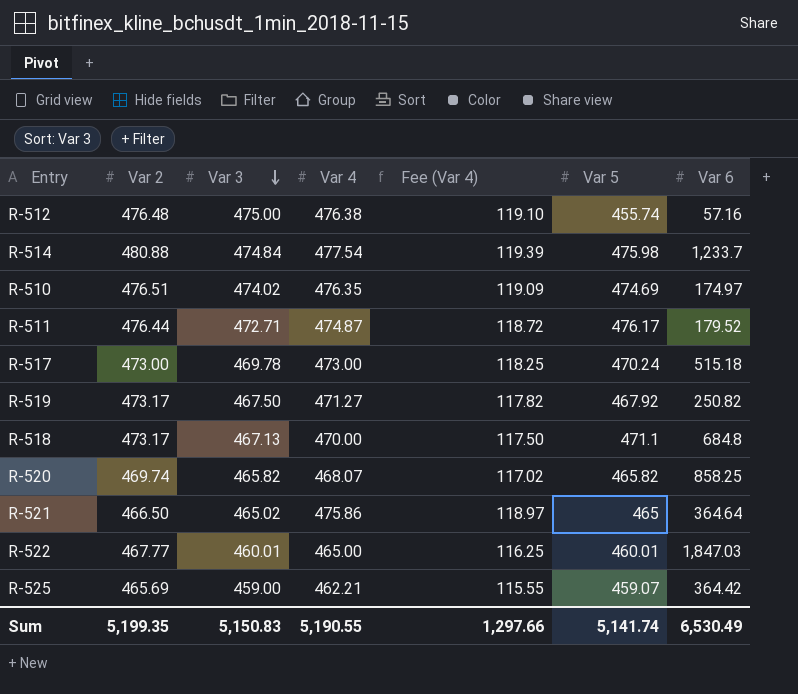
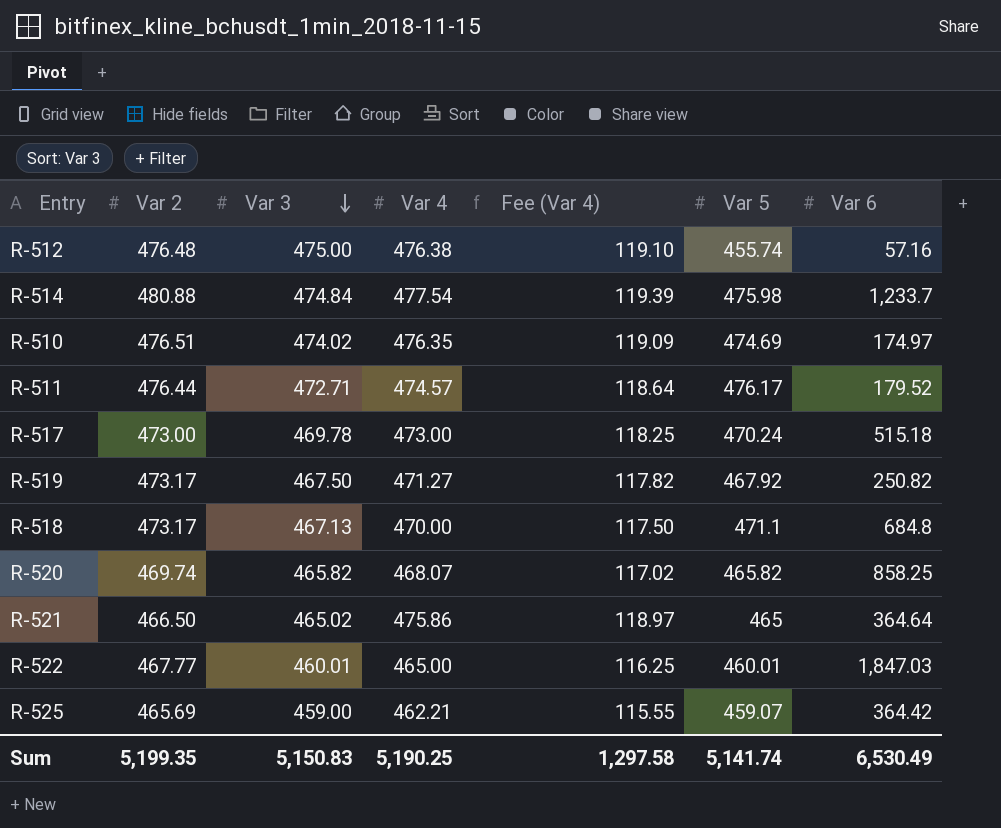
R-511 | Var 4: 474.87 -> 474.57
R-511 | Fee (Var 4): 118.72 -> 118.64
Sum | Var 4: 5,190.55 -> 5,190.25
Sum | Fee (Var 4): 1,297.66 -> 1,297.58

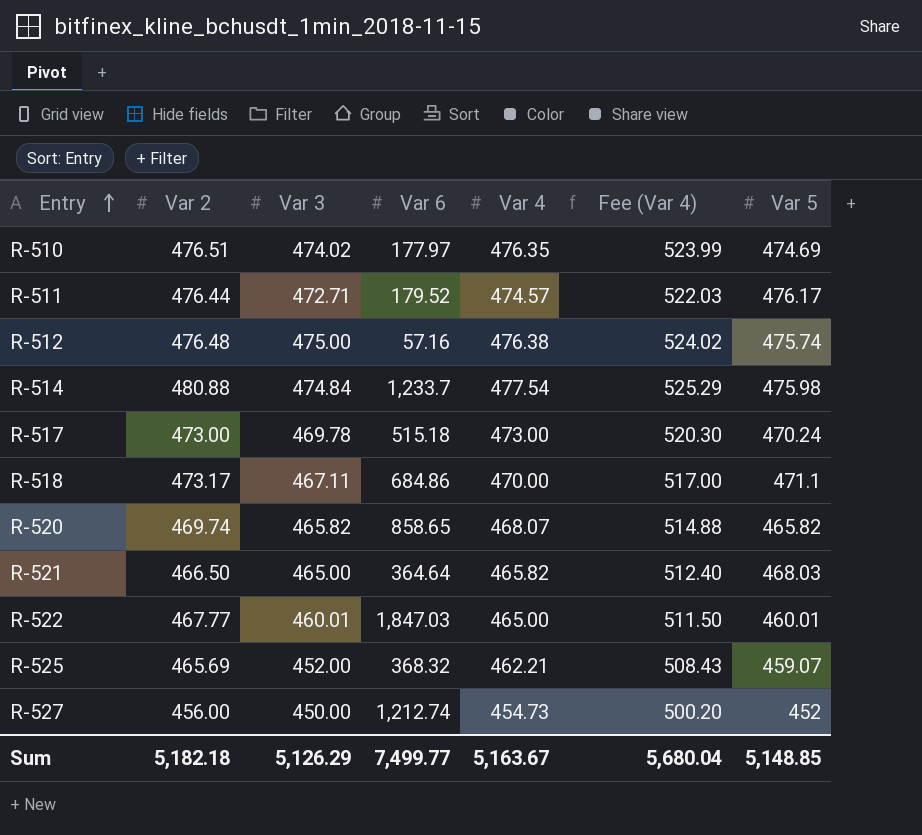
row order: Var 3 descending -> Entry ascending
column Var 6 | position: 7 -> 4
column Fee (Var 4) | formula: [Var 4] * 0.25 -> [Var 4] * 1.1
row R-519: 473.17 | 467.50 | 471.27 | 117.82 | 467.92 | 250.82 -> none
R-510 | Var 6: 174.97 -> 177.97
R-512 | Var 5: 455.74 -> 475.74
R-518 | Var 3: 467.13 -> 467.11
R-518 | Var 6: 684.8 -> 684.86
R-520 | Var 6: 858.25 -> 858.65
R-521 | Var 3: 465.02 -> 465.00
R-521 | Var 4: 475.86 -> 465.82
R-521 | Var 5: 465 -> 468.03
R-525 | Var 3: 459.00 -> 452.00
R-525 | Var 6: 364.42 -> 368.32
row R-527: none -> 456.00 | 450.00 | 1,212.74 | 454.73 | 500.20 | 452
Sum | Var 2: 5,199.35 -> 5,182.18
Sum | Var 3: 5,150.83 -> 5,126.29
Sum | Var 6: 6,530.49 -> 7,499.77
Sum | Var 4: 5,190.25 -> 5,163.67
Sum | Fee (Var 4): 1,297.58 -> 5,680.04
Sum | Var 5: 5,141.74 -> 5,148.85

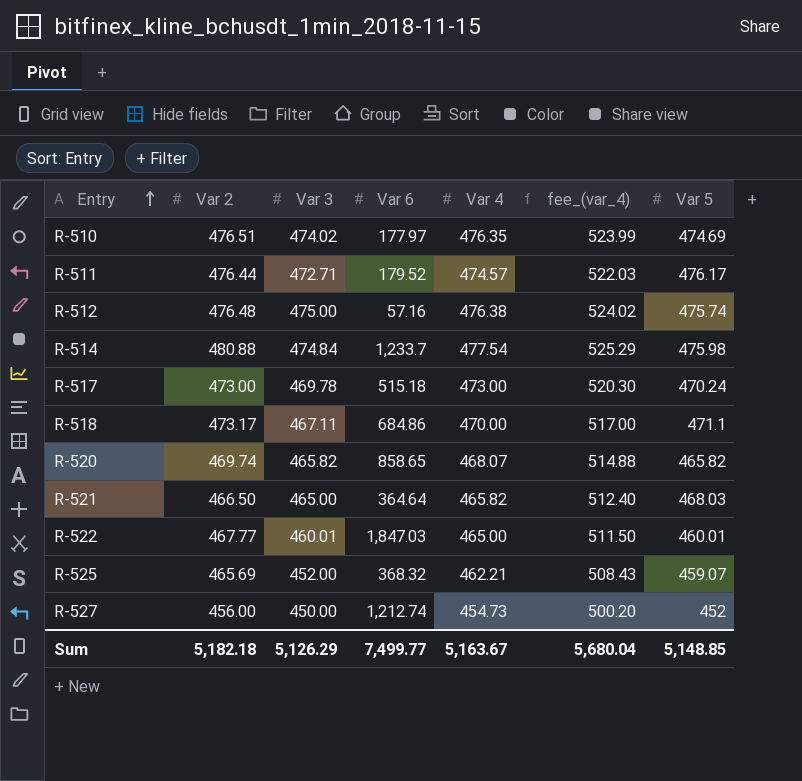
column name: Fee (Var 4) -> fee_(var_4)

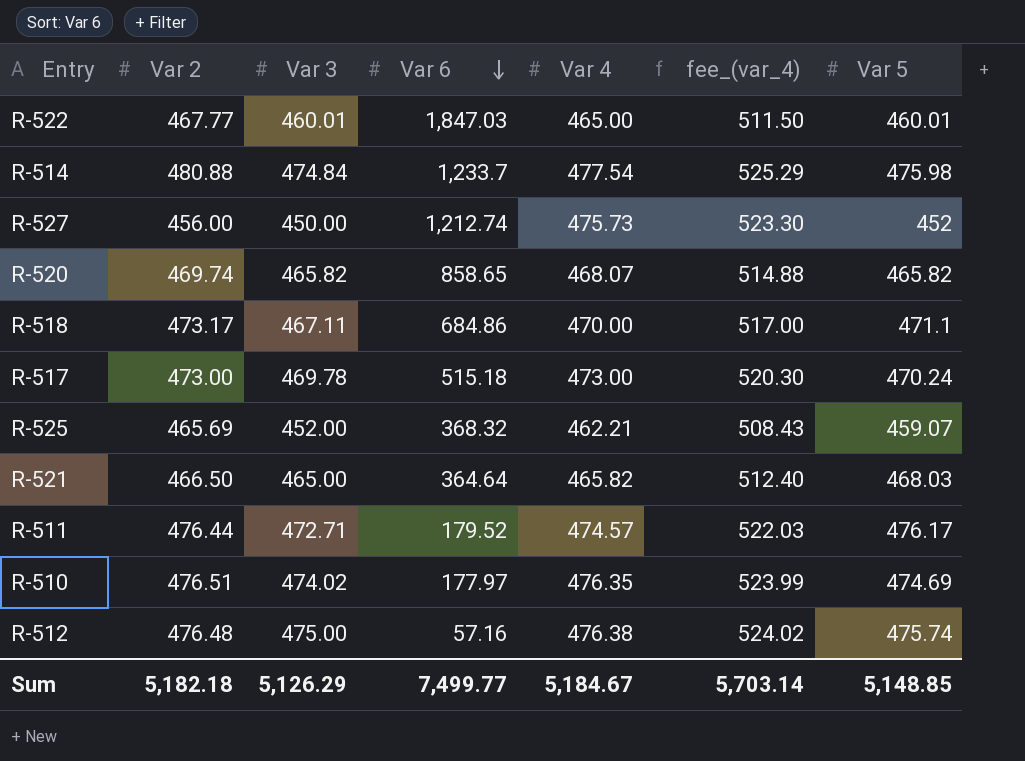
row order: Entry ascending -> Var 6 descending
R-527 | Var 4: 454.73 -> 475.73
R-527 | fee_(var_4): 500.20 -> 523.30
Sum | Var 4: 5,163.67 -> 5,184.67
Sum | fee_(var_4): 5,680.04 -> 5,703.14

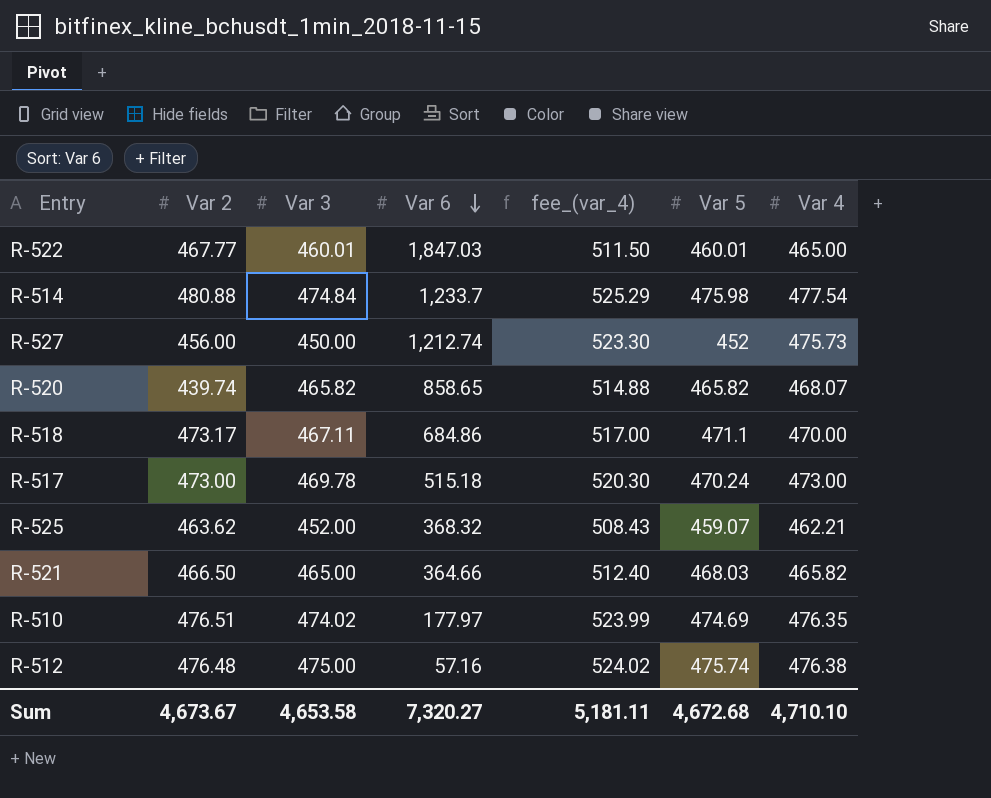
column Var 4 | position: 5 -> 7
row R-511: 476.44 | 472.71 | 179.52 | 474.57 | 522.03 | 476.17 -> none
R-520 | Var 2: 469.74 -> 439.74
R-525 | Var 2: 465.69 -> 463.62
R-521 | Var 6: 364.64 -> 364.66
Sum | Var 2: 5,182.18 -> 4,673.67
Sum | Var 3: 5,126.29 -> 4,653.58
Sum | Var 6: 7,499.77 -> 7,320.27
Sum | fee_(var_4): 5,703.14 -> 5,181.11
Sum | Var 5: 5,148.85 -> 4,672.68
Sum | Var 4: 5,184.67 -> 4,710.10

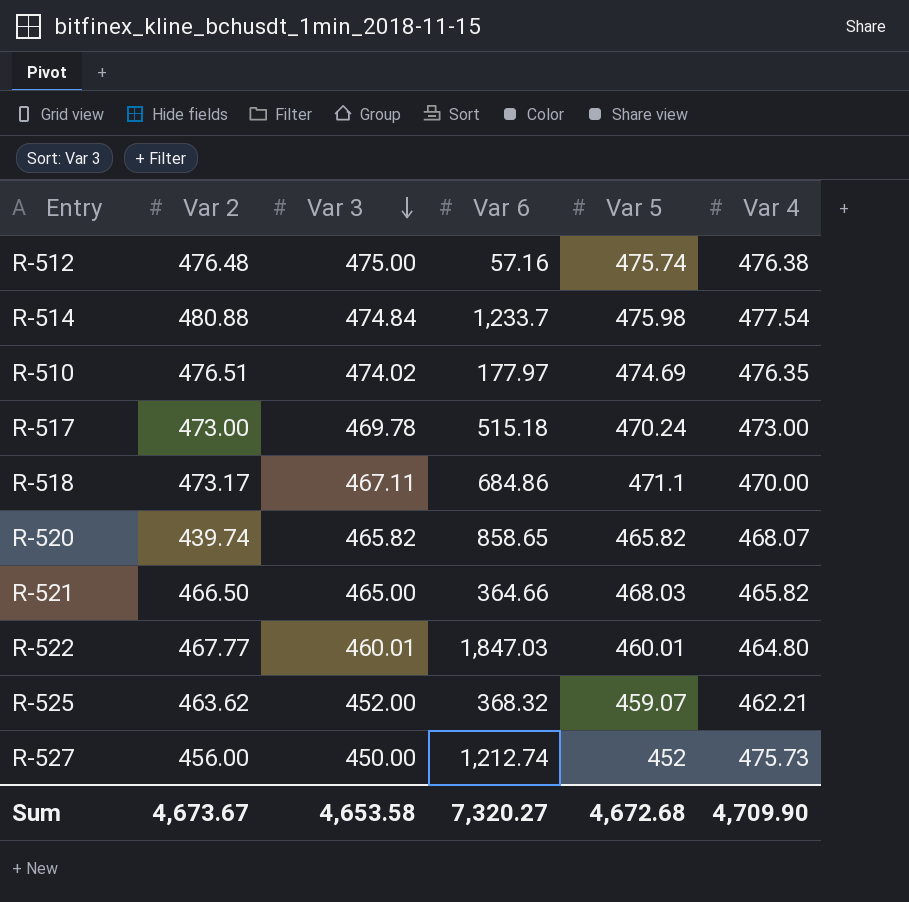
row order: Var 6 descending -> Var 3 descending
column fee_(var_4) | formula: [Var 4] * 1.1 -> none
R-522 | Var 4: 465.00 -> 464.80
Sum | Var 4: 4,710.10 -> 4,709.90

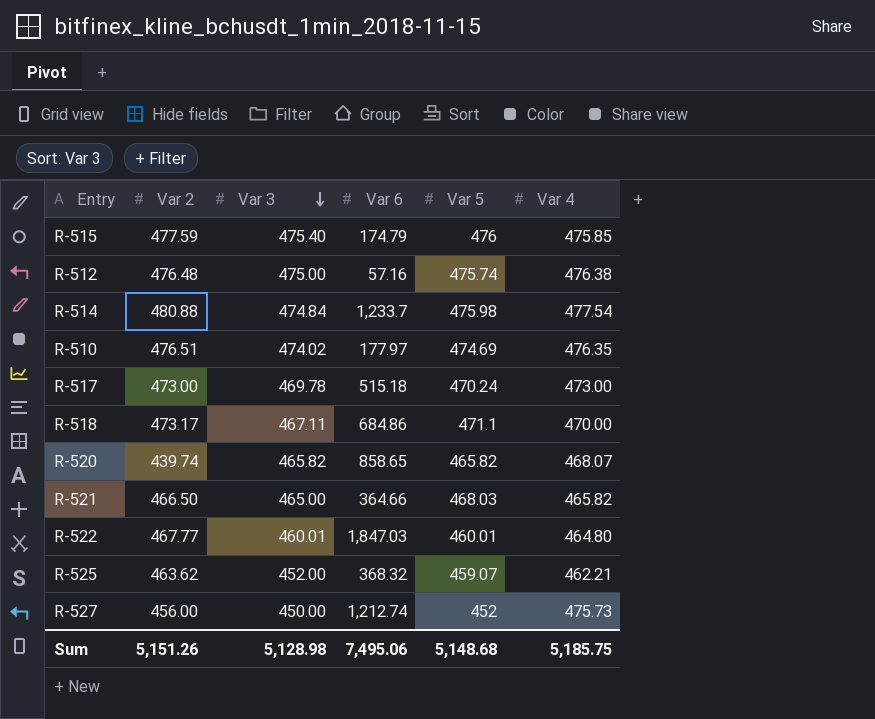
row R-515: none -> 477.59 | 475.40 | 174.79 | 476 | 475.85
Sum | Var 2: 4,673.67 -> 5,151.26
Sum | Var 3: 4,653.58 -> 5,128.98
Sum | Var 6: 7,320.27 -> 7,495.06
Sum | Var 5: 4,672.68 -> 5,148.68
Sum | Var 4: 4,709.90 -> 5,185.75

